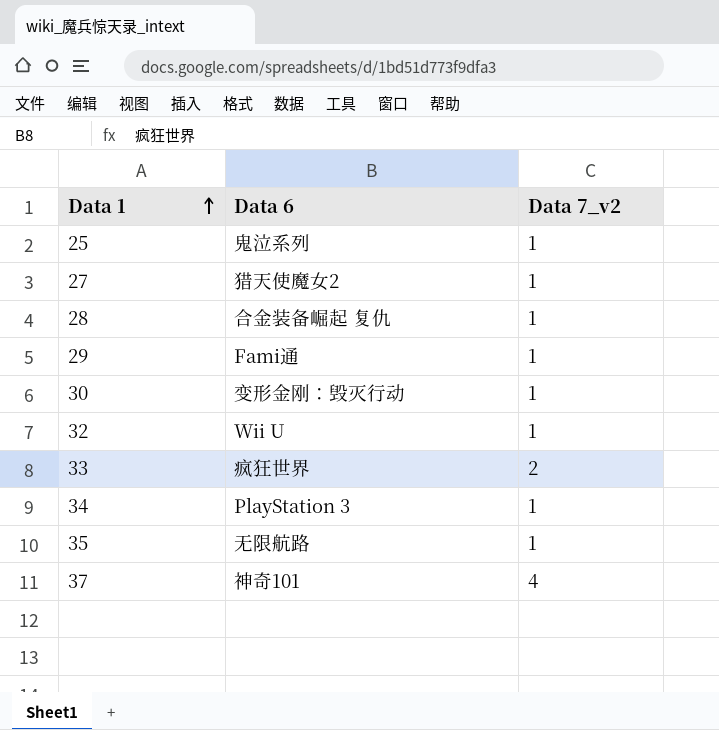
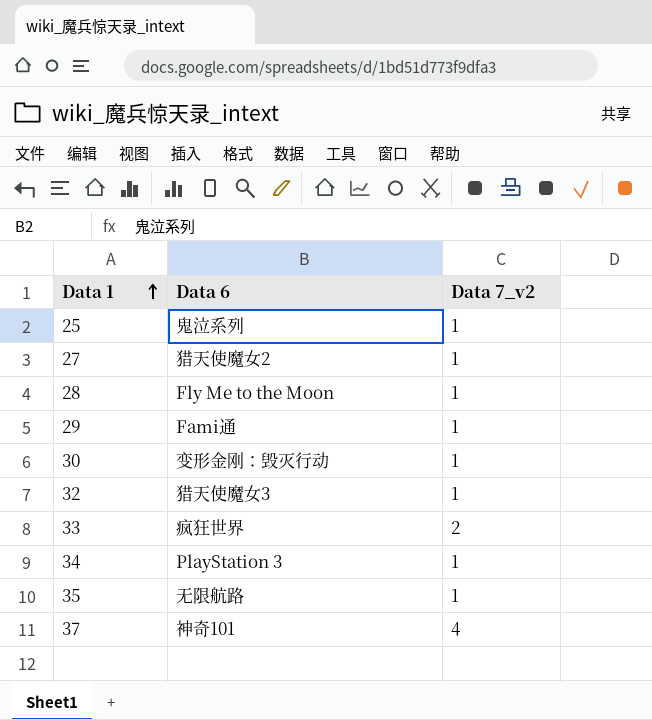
28 | Data 6: 合金装备崛起 复仇 -> Fly Me to the Moon
32 | Data 6: Wii U -> 猎天使魔女3

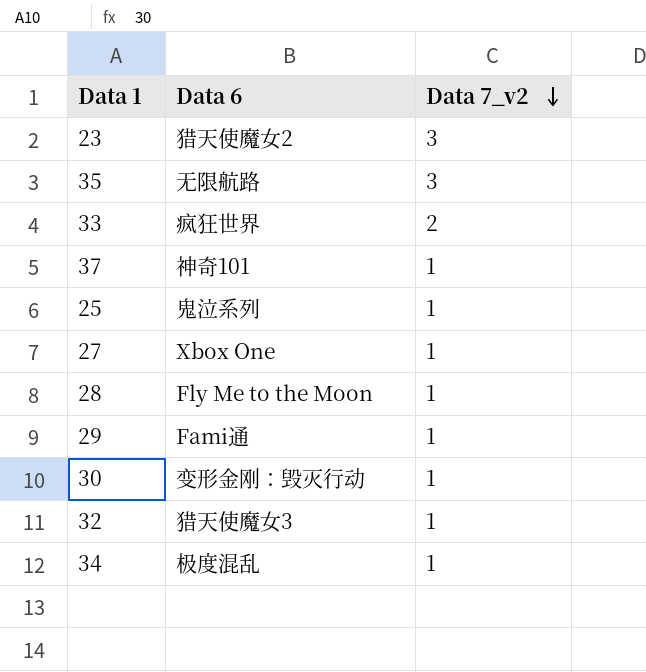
row order: Data 1 ascending -> Data 7_v2 descending
row 23: none -> 猎天使魔女2 | 3
35 | Data 7_v2: 1 -> 3
37 | Data 7_v2: 4 -> 1
27 | Data 6: 猎天使魔女2 -> Xbox One
34 | Data 6: PlayStation 3 -> 极度混乱

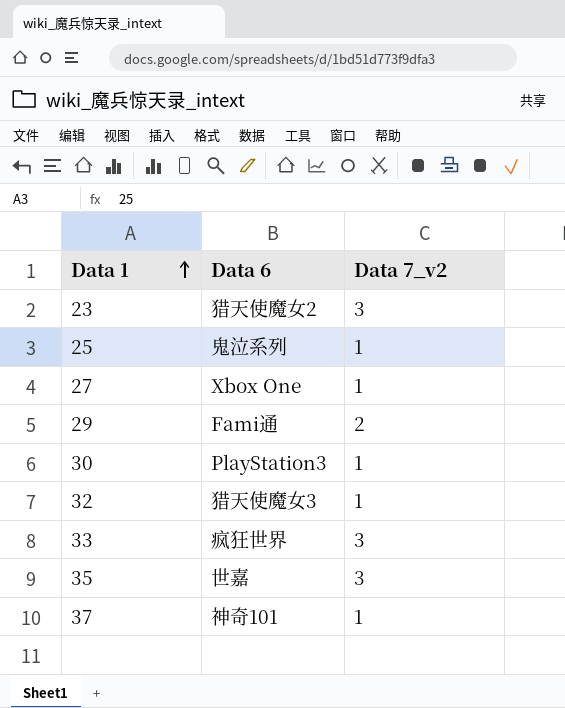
row order: Data 7_v2 descending -> Data 1 ascending
row 28: Fly Me to the Moon | 1 -> none
row 34: 极度混乱 | 1 -> none
29 | Data 7_v2: 1 -> 2
30 | Data 6: 变形金刚：毁灭行动 -> PlayStation3
33 | Data 7_v2: 2 -> 3
35 | Data 6: 无限航路 -> 世嘉

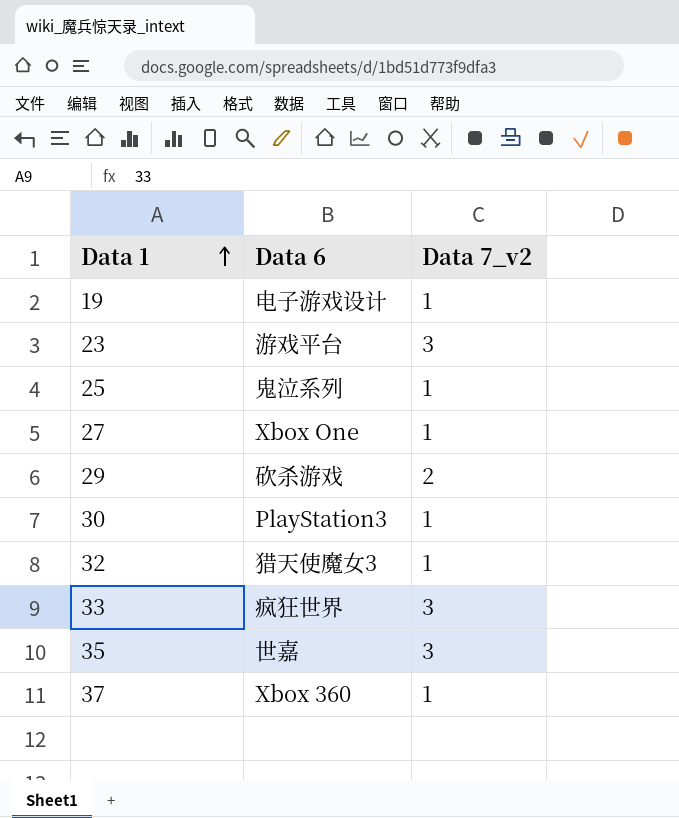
row 19: none -> 电子游戏设计 | 1
23 | Data 6: 猎天使魔女2 -> 游戏平台
29 | Data 6: Fami通 -> 砍杀游戏
37 | Data 6: 神奇101 -> Xbox 360

